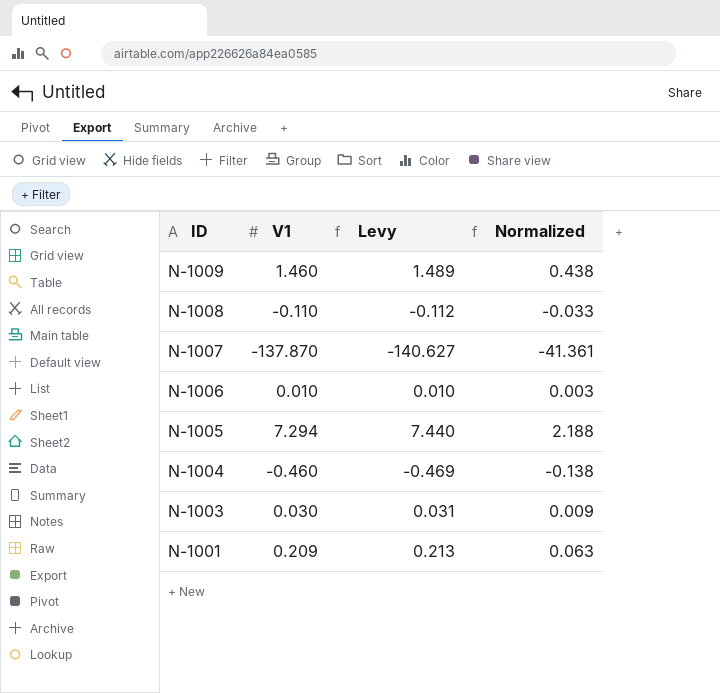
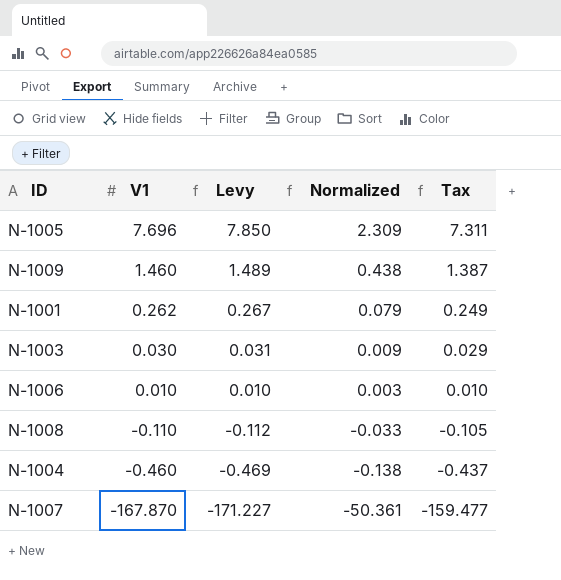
row order: ID descending -> V1 descending
column Tax | formula: none -> [V1] * 0.95
N-1005 | V1: 7.294 -> 7.696
N-1005 | Levy: 7.440 -> 7.850
N-1005 | Normalized: 2.188 -> 2.309
N-1001 | V1: 0.209 -> 0.262
N-1001 | Levy: 0.213 -> 0.267
N-1001 | Normalized: 0.063 -> 0.079
N-1007 | V1: -137.870 -> -167.870
N-1007 | Levy: -140.627 -> -171.227
N-1007 | Normalized: -41.361 -> -50.361

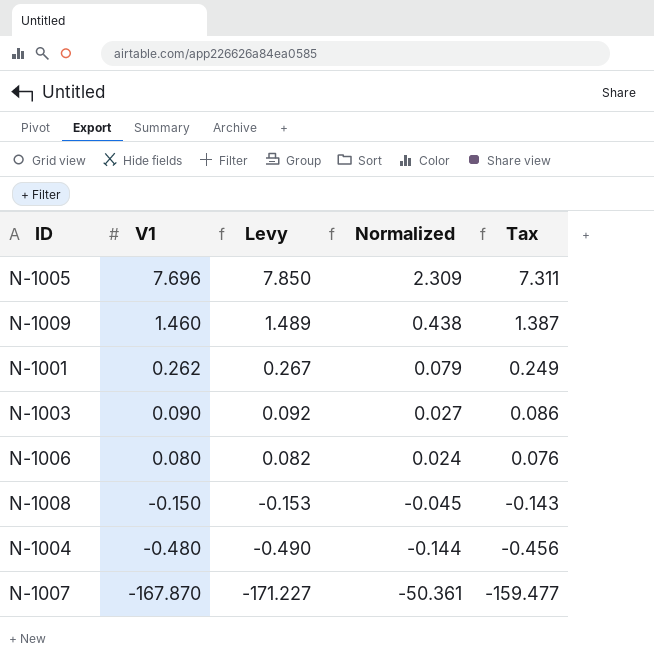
N-1003 | V1: 0.030 -> 0.090
N-1003 | Levy: 0.031 -> 0.092
N-1003 | Normalized: 0.009 -> 0.027
N-1003 | Tax: 0.029 -> 0.086
N-1006 | V1: 0.010 -> 0.080
N-1006 | Levy: 0.010 -> 0.082
N-1006 | Normalized: 0.003 -> 0.024
N-1006 | Tax: 0.010 -> 0.076
N-1008 | V1: -0.110 -> -0.150
N-1008 | Levy: -0.112 -> -0.153
N-1008 | Normalized: -0.033 -> -0.045
N-1008 | Tax: -0.105 -> -0.143
N-1004 | V1: -0.460 -> -0.480
N-1004 | Levy: -0.469 -> -0.490
N-1004 | Normalized: -0.138 -> -0.144
N-1004 | Tax: -0.437 -> -0.456

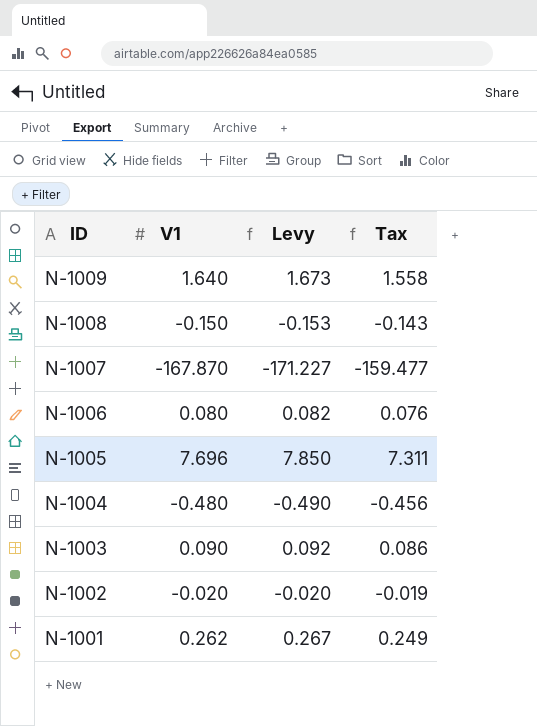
row order: V1 descending -> ID descending
column Normalized | formula: [V1] * 0.3 -> none
N-1009 | V1: 1.460 -> 1.640
N-1009 | Levy: 1.489 -> 1.673
N-1009 | Tax: 1.387 -> 1.558
row N-1002: none -> -0.020 | -0.020 | -0.019

